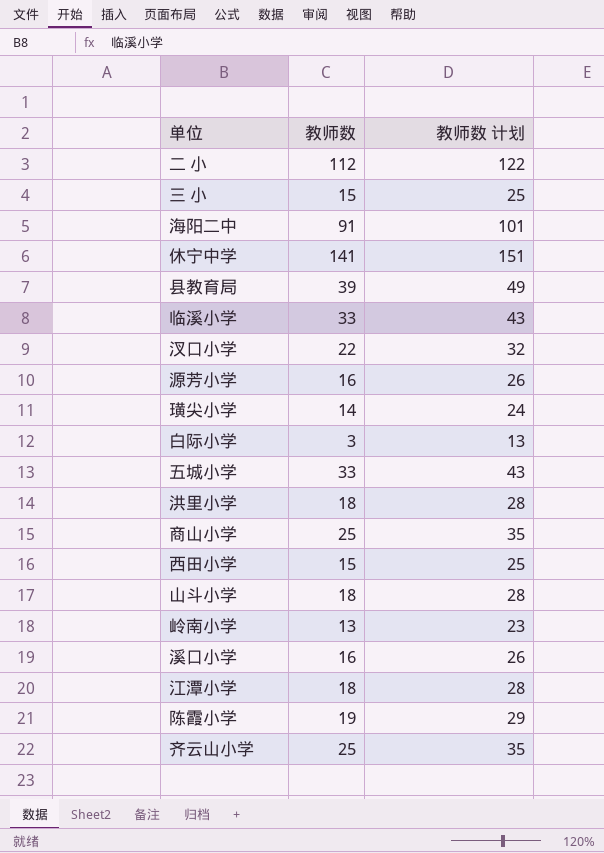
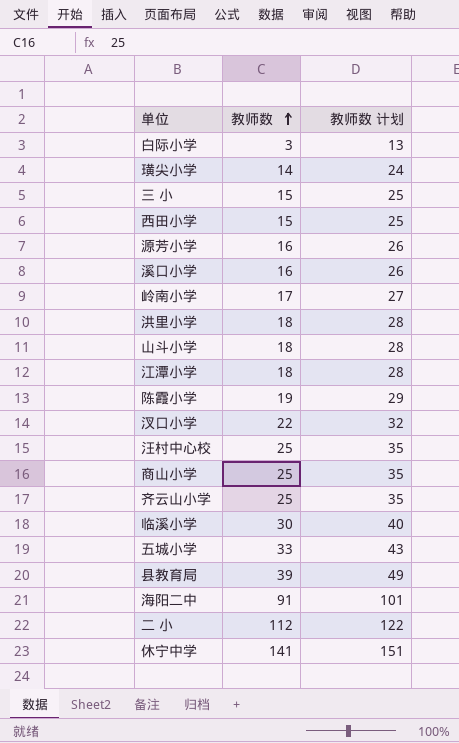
row order: none -> 教师数 ascending
岭南小学 | 教师数: 13 -> 17
岭南小学 | 教师数 计划: 23 -> 27
row 汪村中心校: none -> 25 | 35
临溪小学 | 教师数: 33 -> 30
临溪小学 | 教师数 计划: 43 -> 40

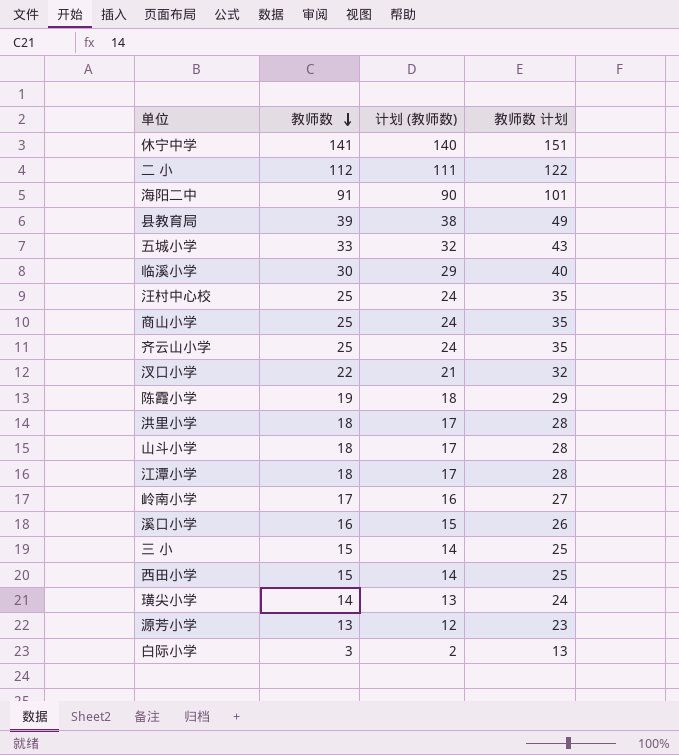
row order: 教师数 ascending -> 教师数 descending
column 计划 (教师数) | formula: none -> [教师数] - 1
源芳小学 | 教师数: 16 -> 13
源芳小学 | 教师数 计划: 26 -> 23

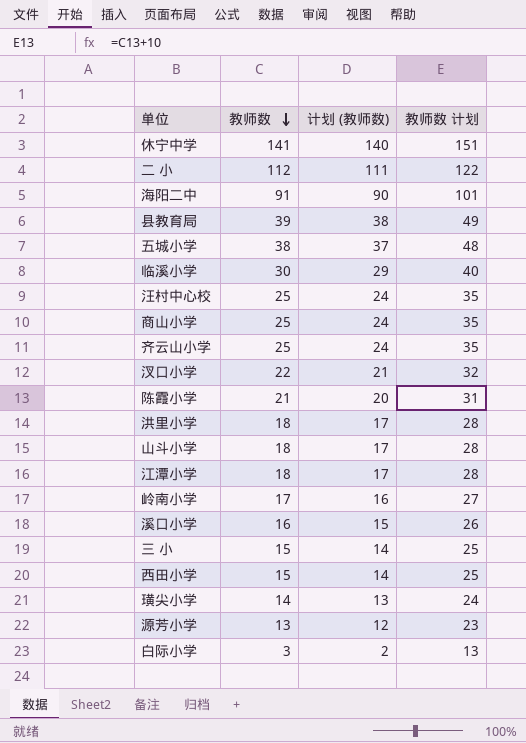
五城小学 | 教师数: 33 -> 38
五城小学 | 计划 (教师数): 32 -> 37
五城小学 | 教师数 计划: 43 -> 48
陈霞小学 | 教师数: 19 -> 21
陈霞小学 | 计划 (教师数): 18 -> 20
陈霞小学 | 教师数 计划: 29 -> 31

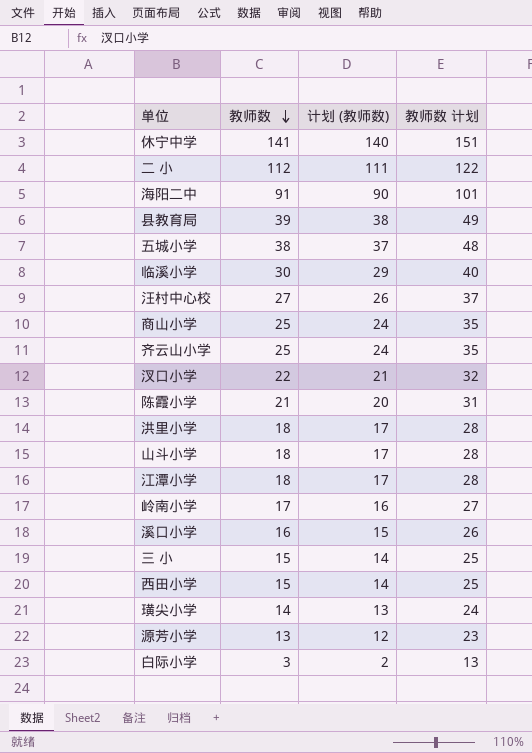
汪村中心校 | 教师数: 25 -> 27
汪村中心校 | 计划 (教师数): 24 -> 26
汪村中心校 | 教师数 计划: 35 -> 37

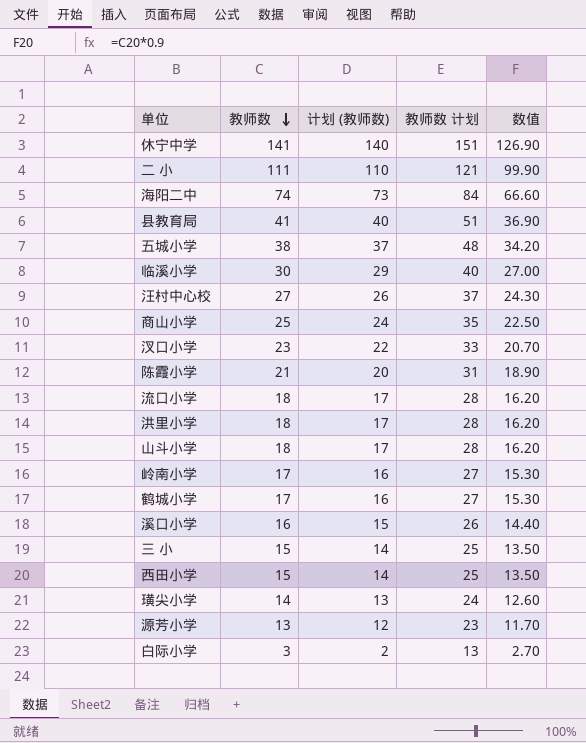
column 数值 | formula: none -> [教师数] * 0.9
row 齐云山小学: 25 | 24 | 35 -> none
row 江潭小学: 18 | 17 | 28 -> none
二 小 | 教师数: 112 -> 111
二 小 | 计划 (教师数): 111 -> 110
二 小 | 教师数 计划: 122 -> 121
海阳二中 | 教师数: 91 -> 74
海阳二中 | 计划 (教师数): 90 -> 73
海阳二中 | 教师数 计划: 101 -> 84
县教育局 | 教师数: 39 -> 41
县教育局 | 计划 (教师数): 38 -> 40
县教育局 | 教师数 计划: 49 -> 51
汊口小学 | 教师数: 22 -> 23
汊口小学 | 计划 (教师数): 21 -> 22
汊口小学 | 教师数 计划: 32 -> 33
row 流口小学: none -> 18 | 17 | 28 | 16.20
row 鹤城小学: none -> 17 | 16 | 27 | 15.30

